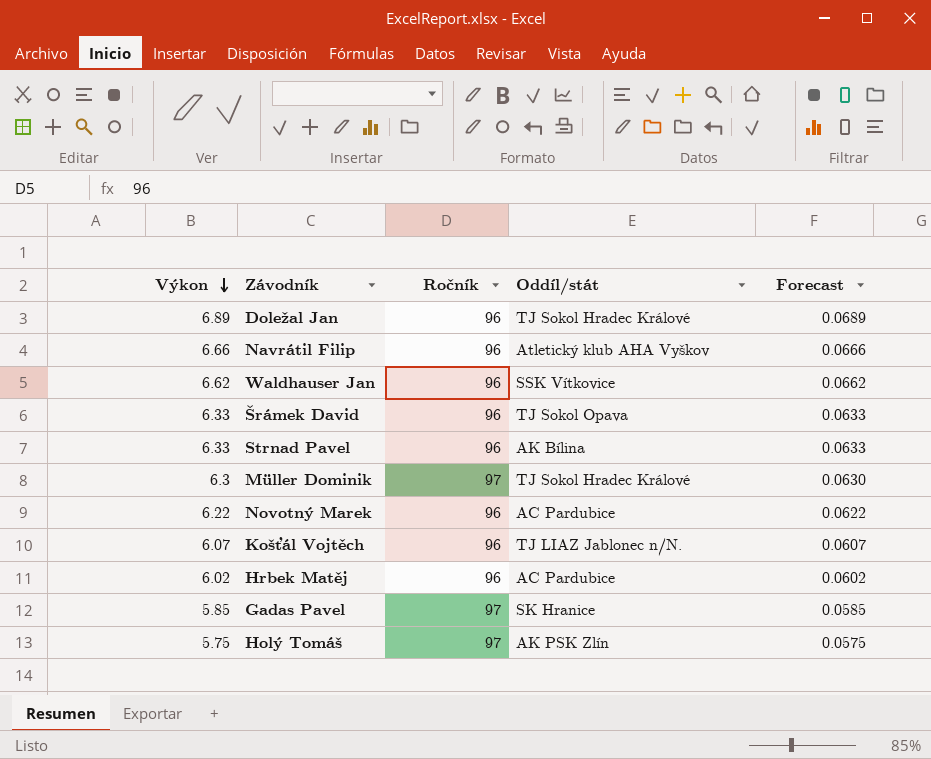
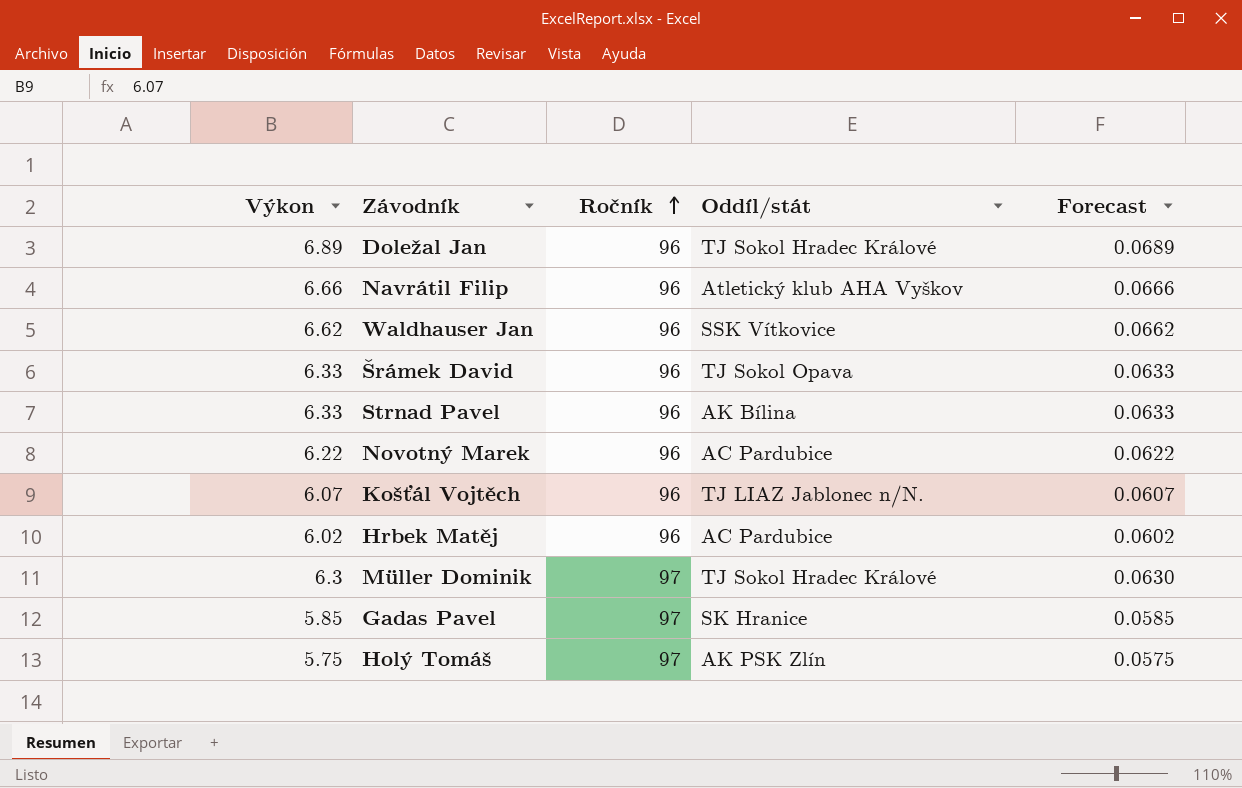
row order: Výkon descending -> Ročník ascending

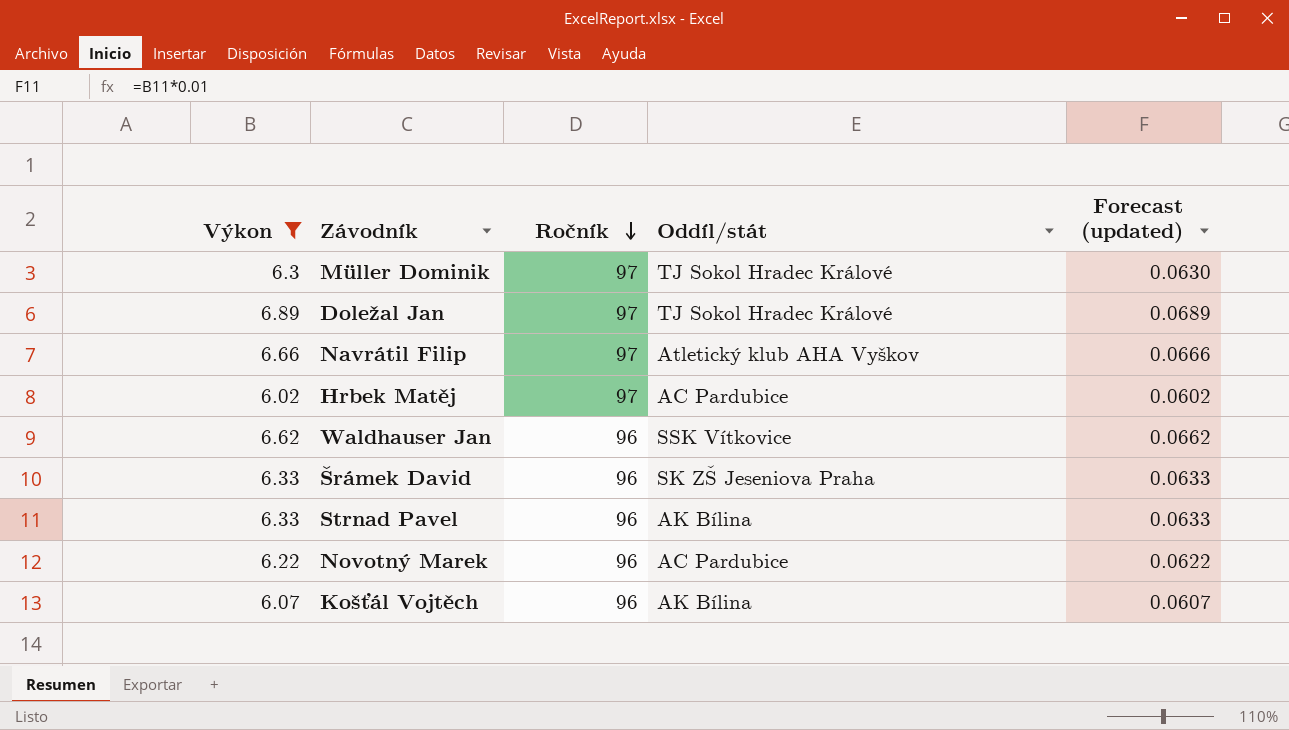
filter: none -> Výkon >= 6.02
row order: Ročník ascending -> Ročník descending
column name: Forecast -> Forecast (updated)
Doležal Jan | Ročník: 96 -> 97
Navrátil Filip | Ročník: 96 -> 97
Hrbek Matěj | Ročník: 96 -> 97
Šrámek David | Oddíl/stát: TJ Sokol Opava -> SK ZŠ Jeseniova Praha
Košťál Vojtěch | Oddíl/stát: TJ LIAZ Jablonec n/N. -> AK Bílina

